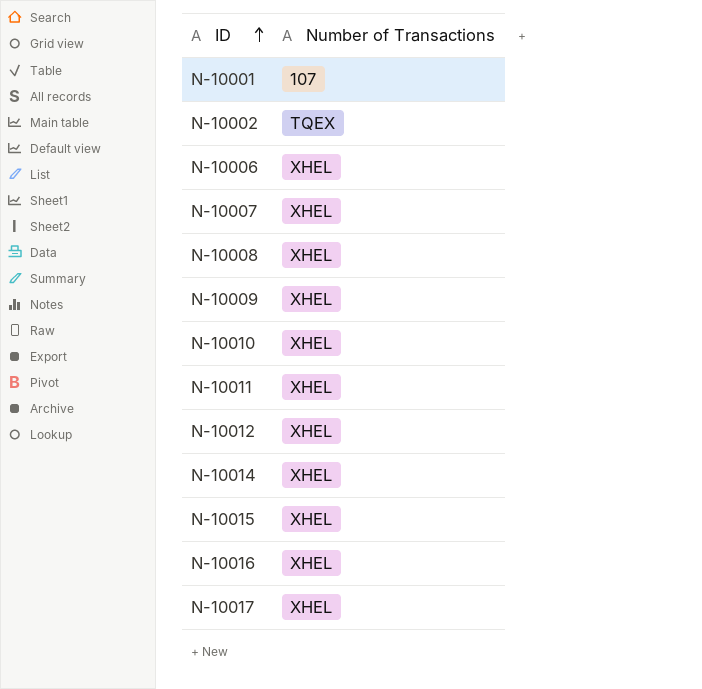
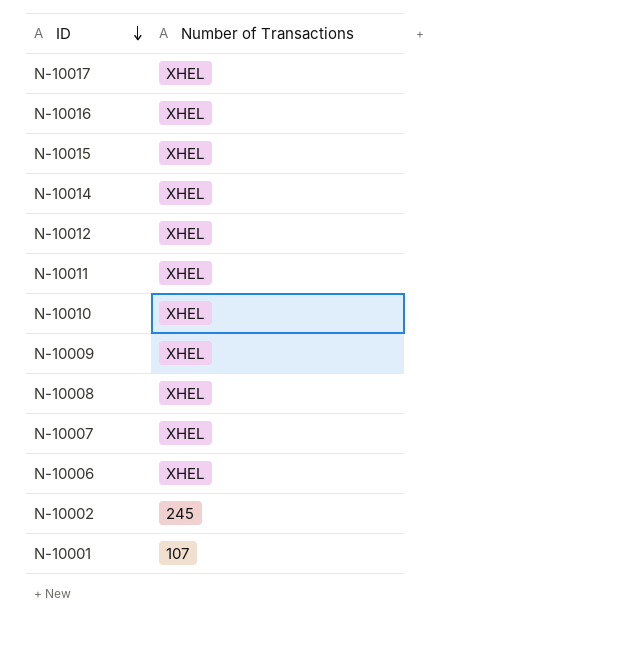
row order: ID ascending -> ID descending
N-10002 | Number of Transactions: TQEX -> 245

